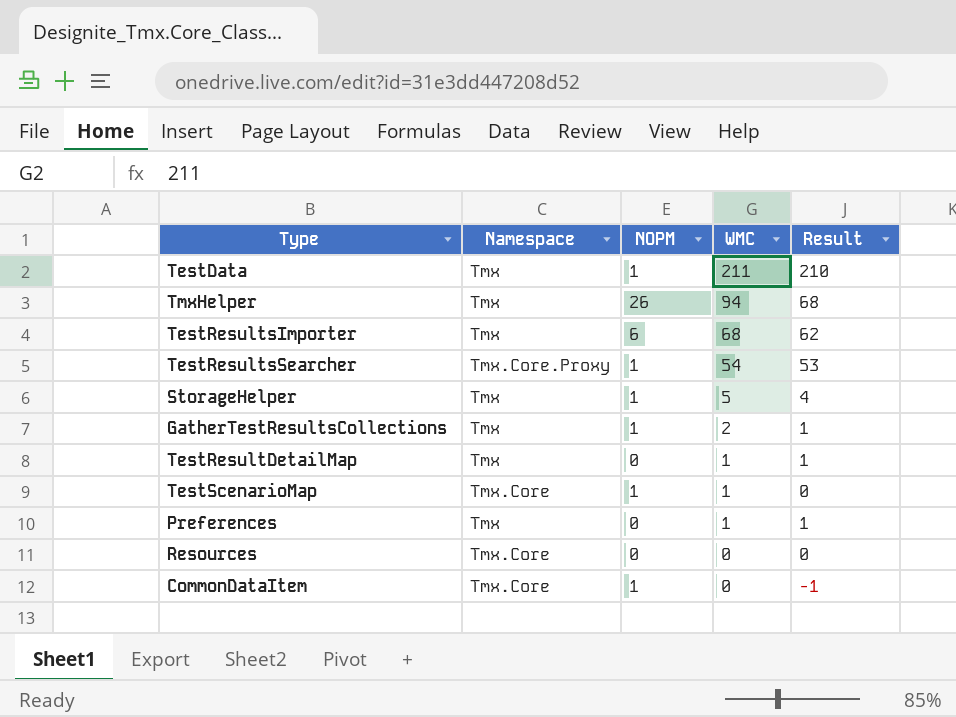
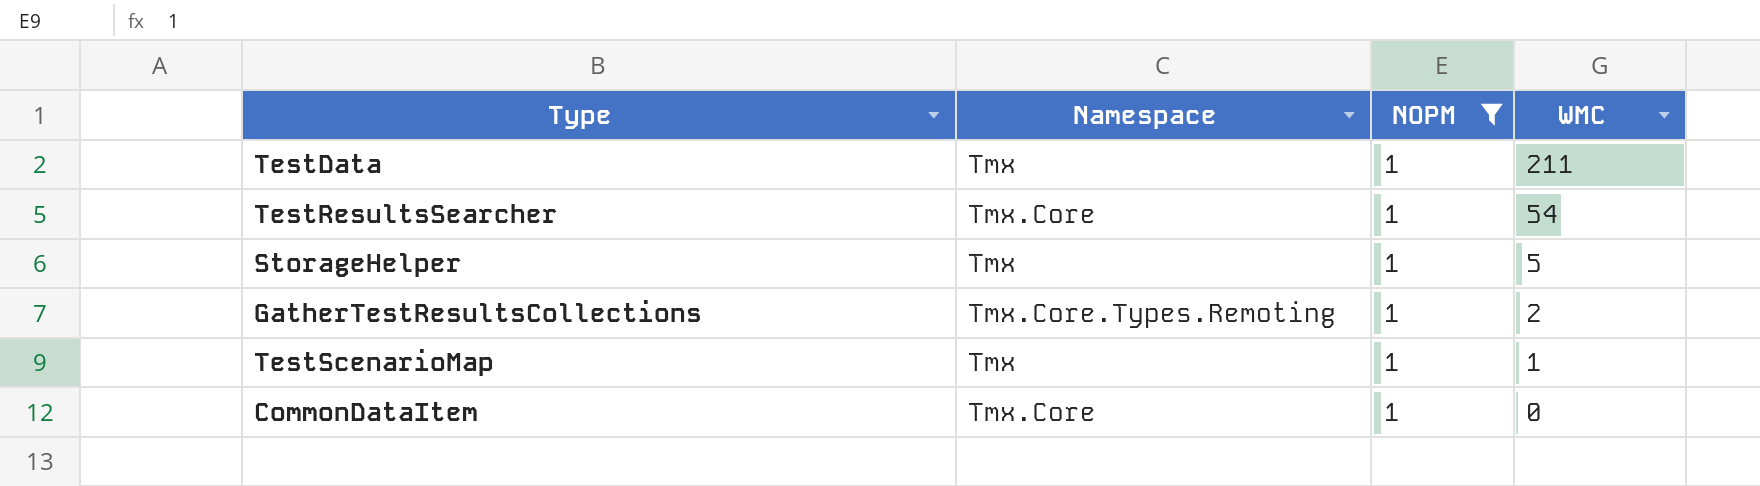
filter: none -> NOPM = 1
column Result | formula: [WMC] - [NOPM] -> none
TestResultsSearcher | Namespace: Tmx.Core.Proxy -> Tmx.Core
GatherTestResultsCollections | Namespace: Tmx -> Tmx.Core.Types.Remoting
TestScenarioMap | Namespace: Tmx.Core -> Tmx

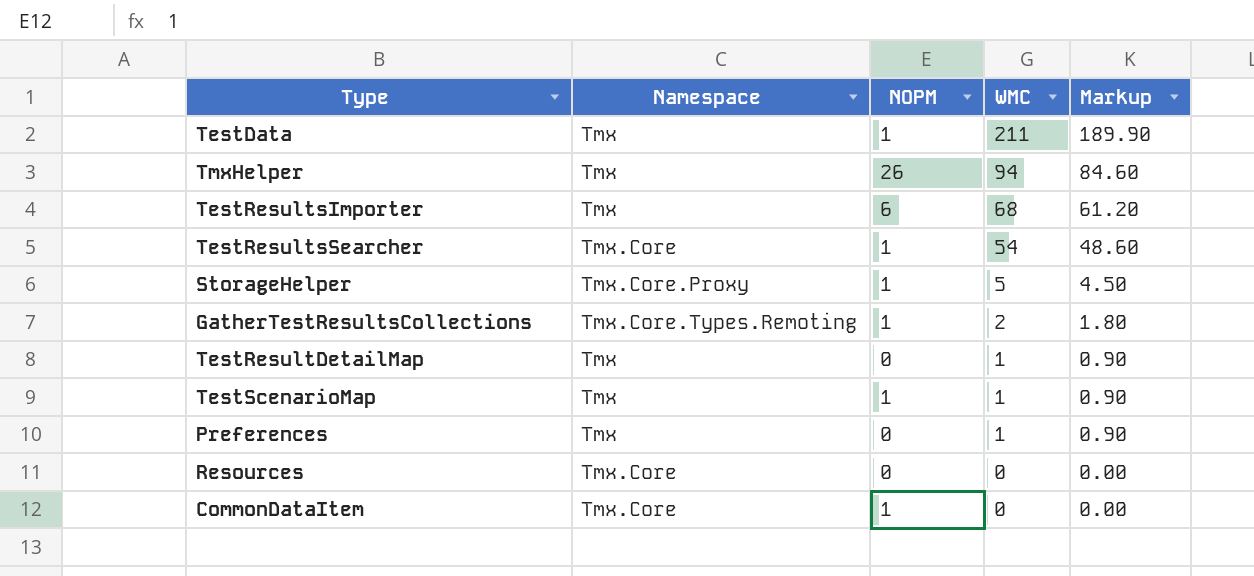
filter: NOPM = 1 -> none
column Markup | formula: none -> [WMC] * 0.9
StorageHelper | Namespace: Tmx -> Tmx.Core.Proxy

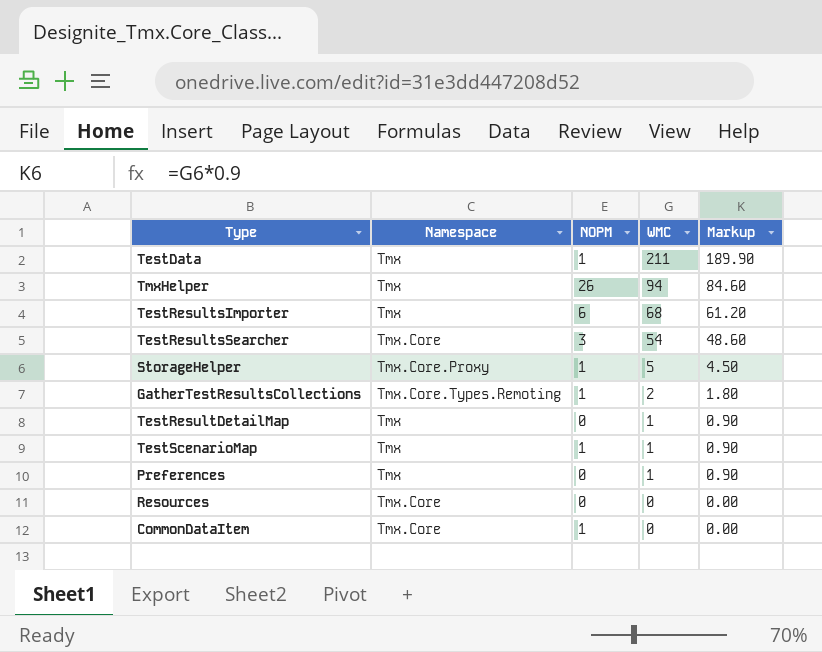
TestResultsSearcher | NOPM: 1 -> 3

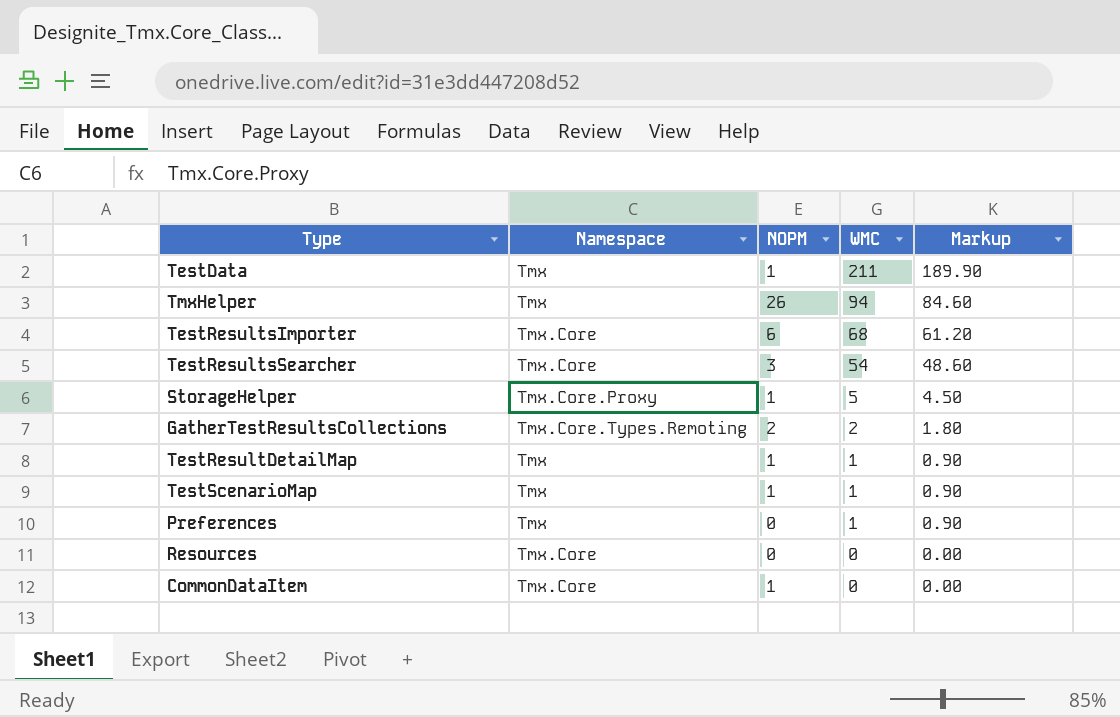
TestResultsImporter | Namespace: Tmx -> Tmx.Core
GatherTestResultsCollections | NOPM: 1 -> 2
TestResultDetailMap | NOPM: 0 -> 1

